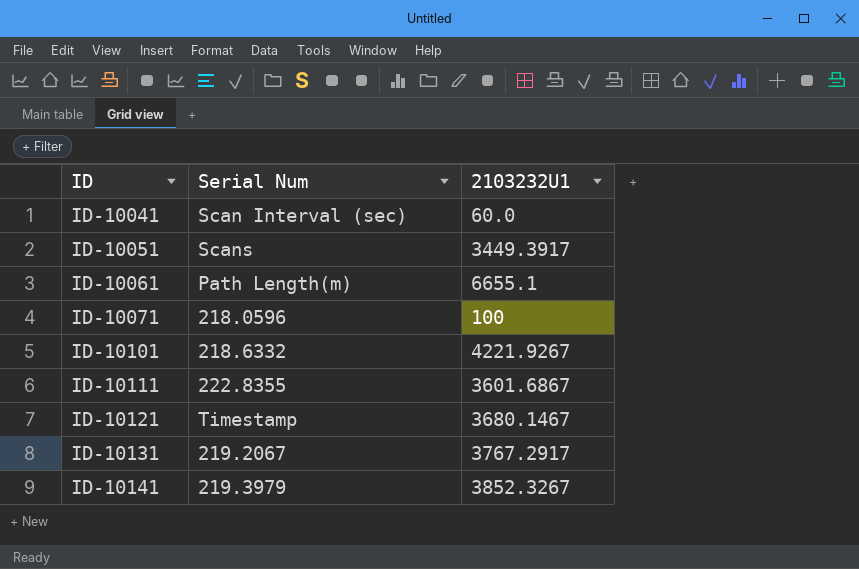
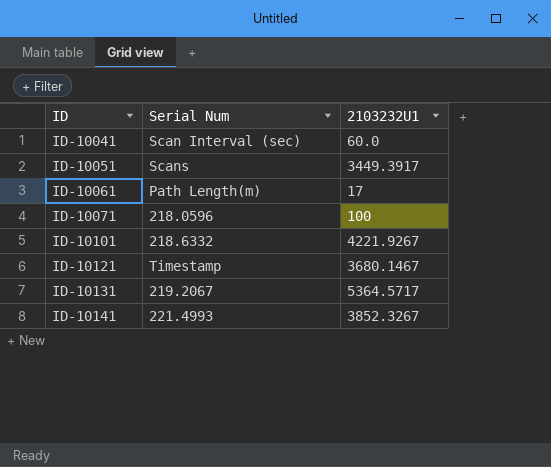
row ID-10111: 222.8355 | 3601.6867 -> none
ID-10061 | 2103232U1: 6655.1 -> 17
ID-10131 | 2103232U1: 3767.2917 -> 5364.5717
ID-10141 | Serial Num: 219.3979 -> 221.4993

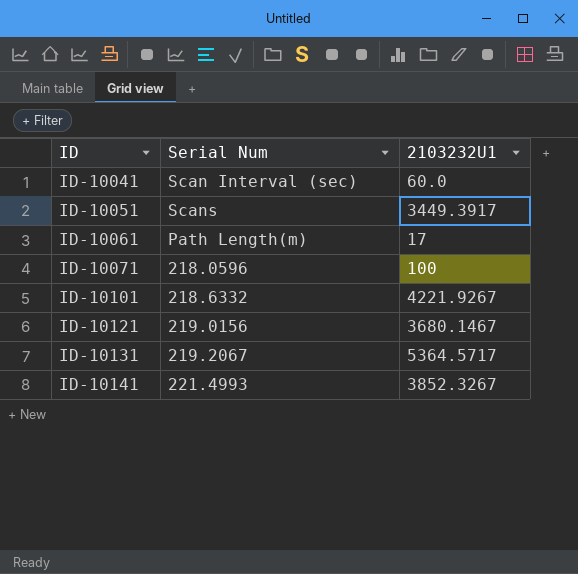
ID-10121 | Serial Num: Timestamp -> 219.0156

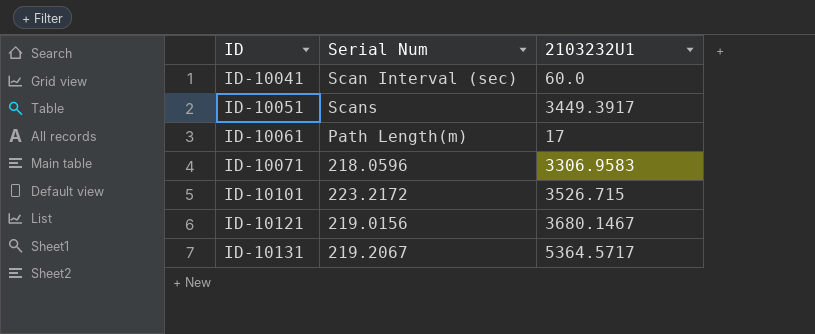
row ID-10141: 221.4993 | 3852.3267 -> none
ID-10071 | 2103232U1: 100 -> 3306.9583
ID-10101 | Serial Num: 218.6332 -> 223.2172
ID-10101 | 2103232U1: 4221.9267 -> 3526.715

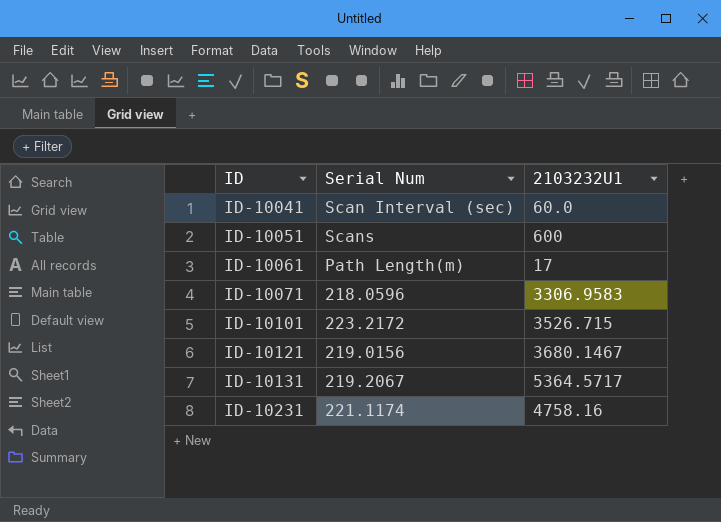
ID-10051 | 2103232U1: 3449.3917 -> 600
row ID-10231: none -> 221.1174 | 4758.16

